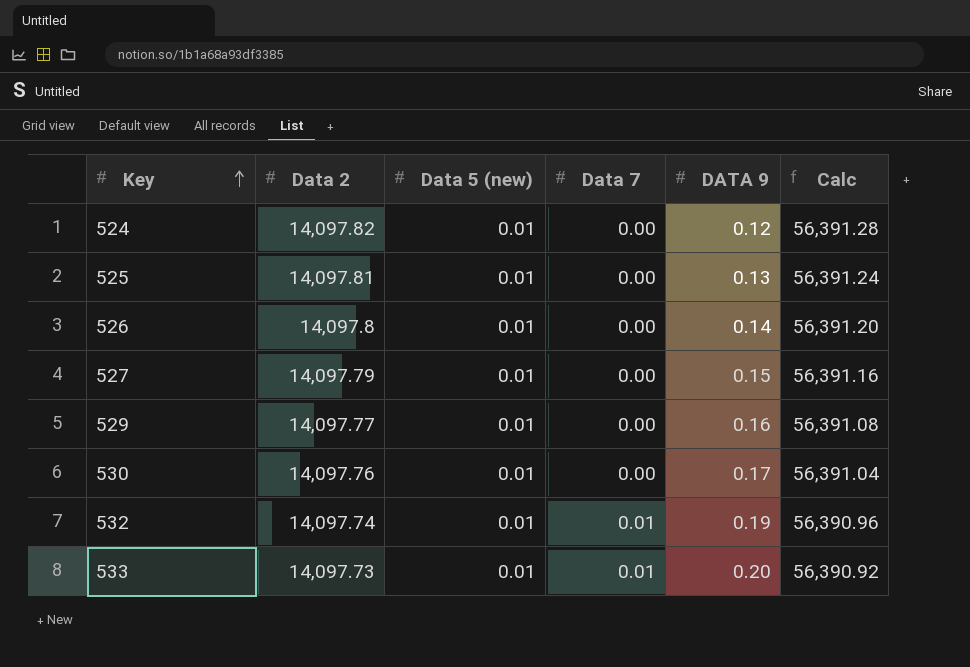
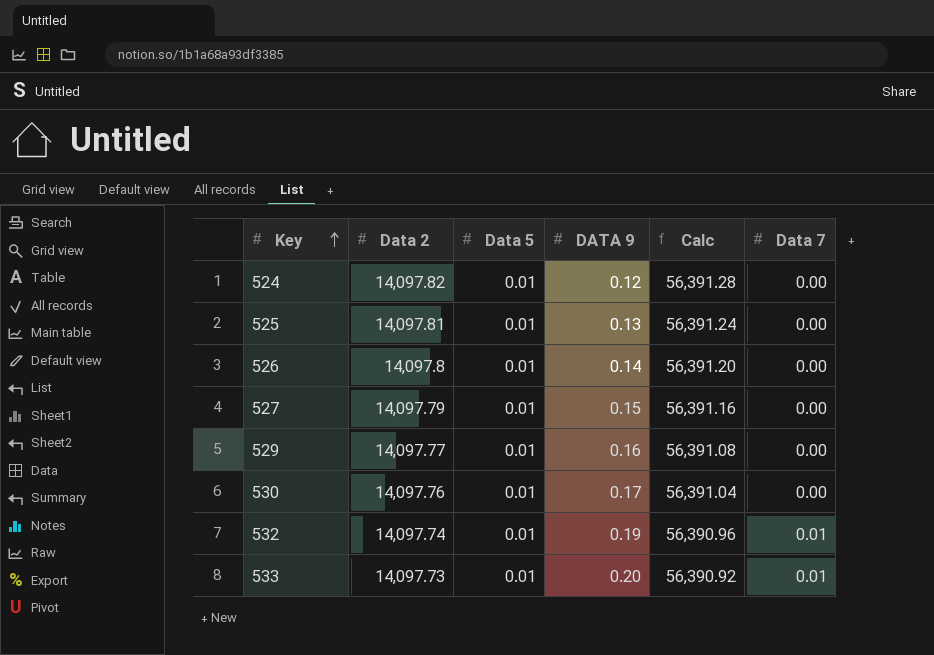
column name: Data 5 (new) -> Data 5
column Data 7 | position: 4 -> 6

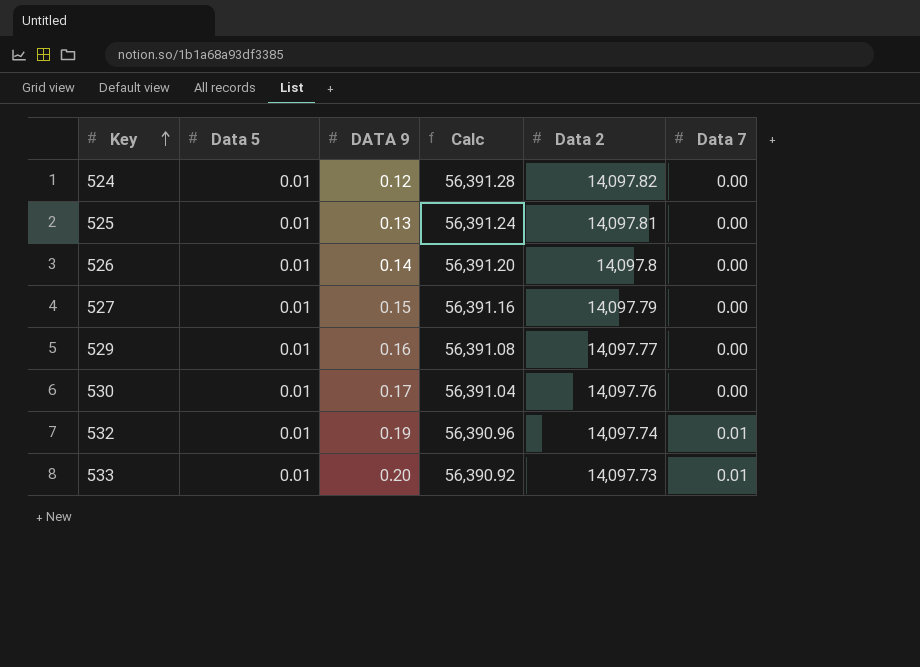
column Data 2 | position: 2 -> 5

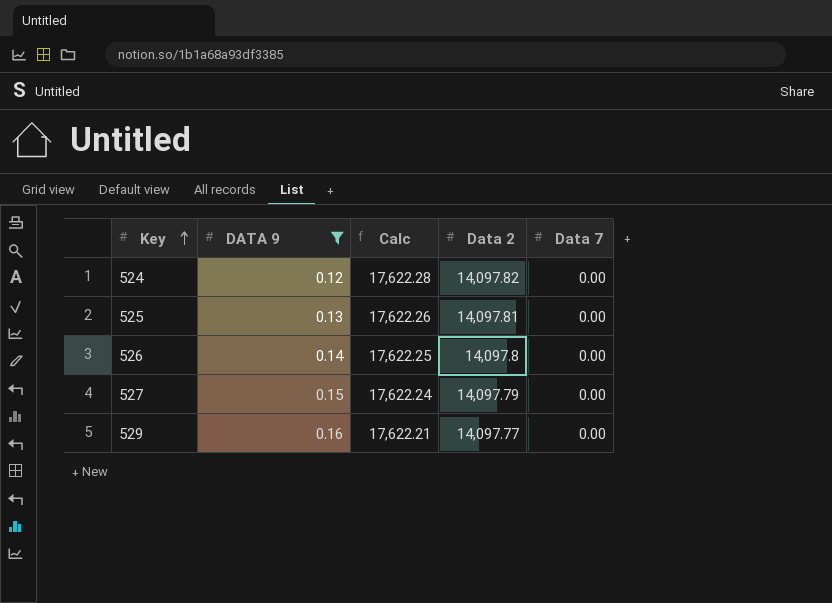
filter: none -> DATA 9 <= 0.16
column Data 5 | position: 2 -> none
column Calc | formula: [Data 2] * 4 -> [Data 2] * 1.25

